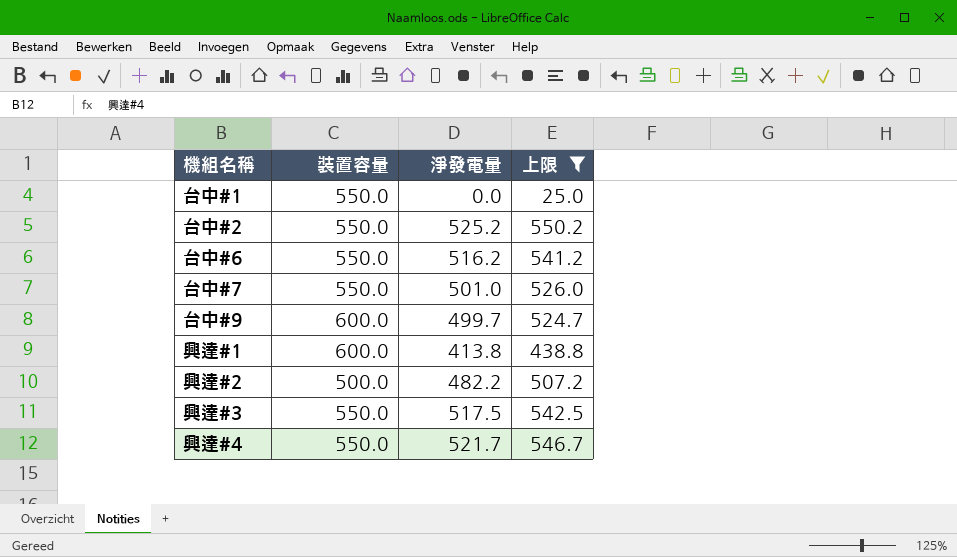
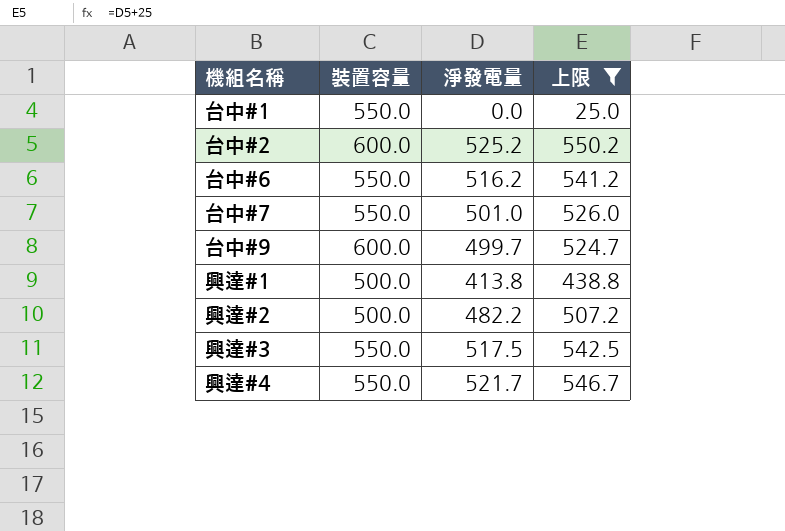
台中#2 | 裝置容量: 550.0 -> 600.0
興達#1 | 裝置容量: 600.0 -> 500.0

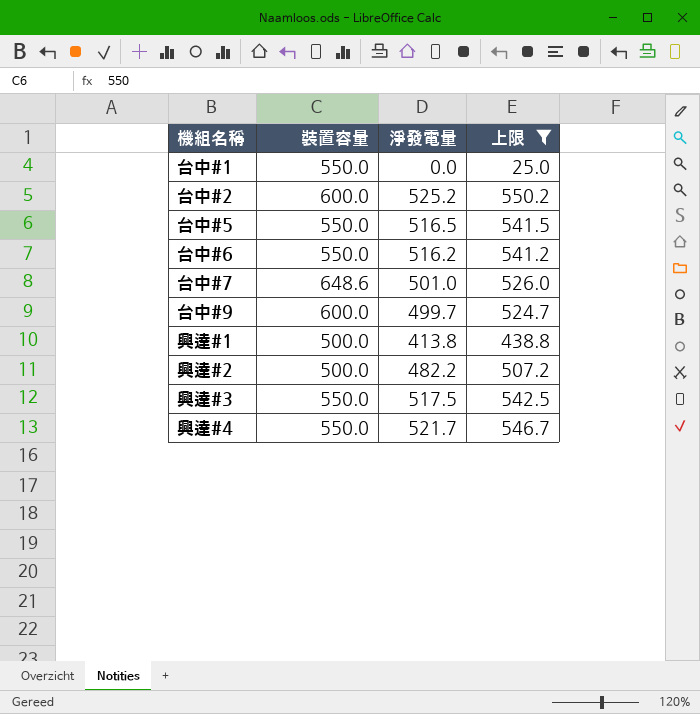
row 台中#5: none -> 550.0 | 516.5 | 541.5
台中#7 | 裝置容量: 550.0 -> 648.6

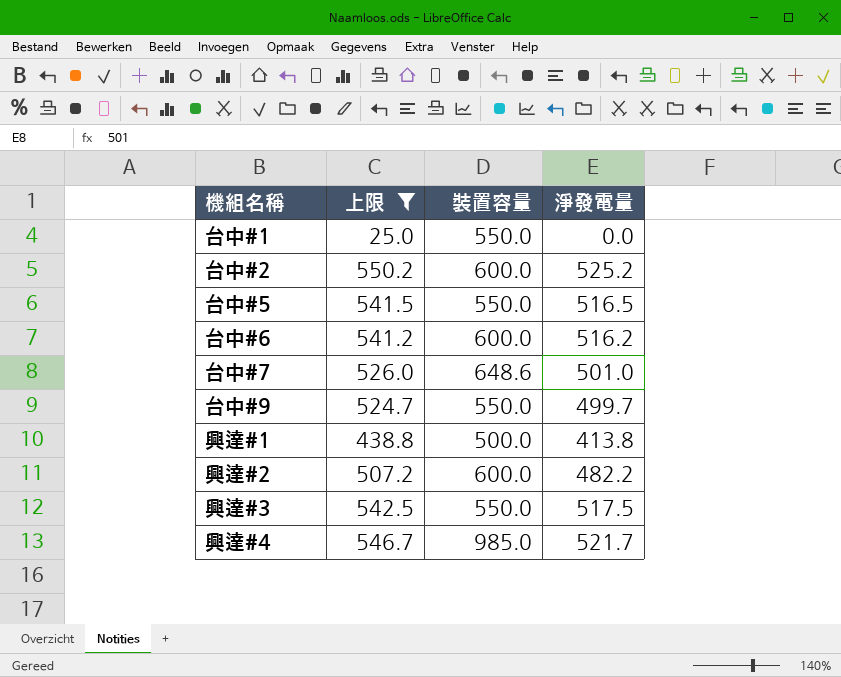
column 上限 | position: 4 -> 2
台中#6 | 裝置容量: 550.0 -> 600.0
台中#9 | 裝置容量: 600.0 -> 550.0
興達#2 | 裝置容量: 500.0 -> 600.0
興達#4 | 裝置容量: 550.0 -> 985.0

